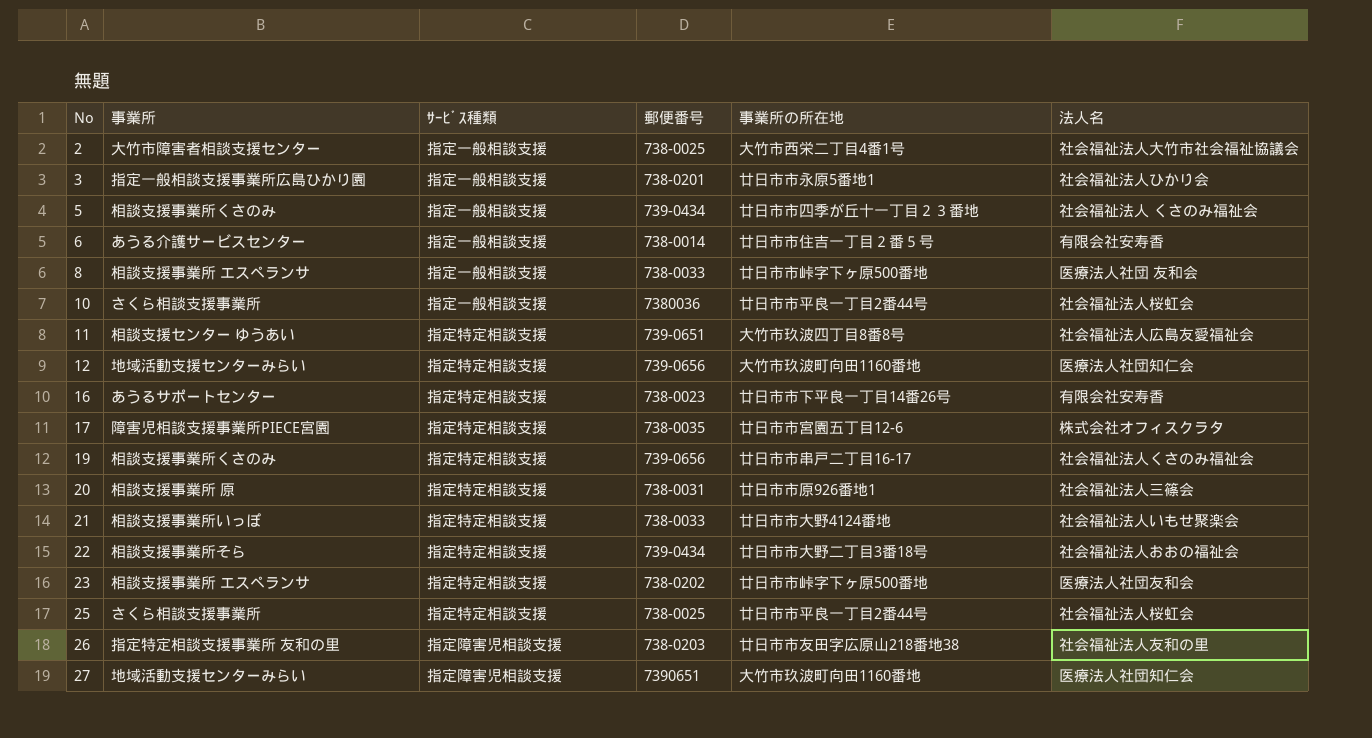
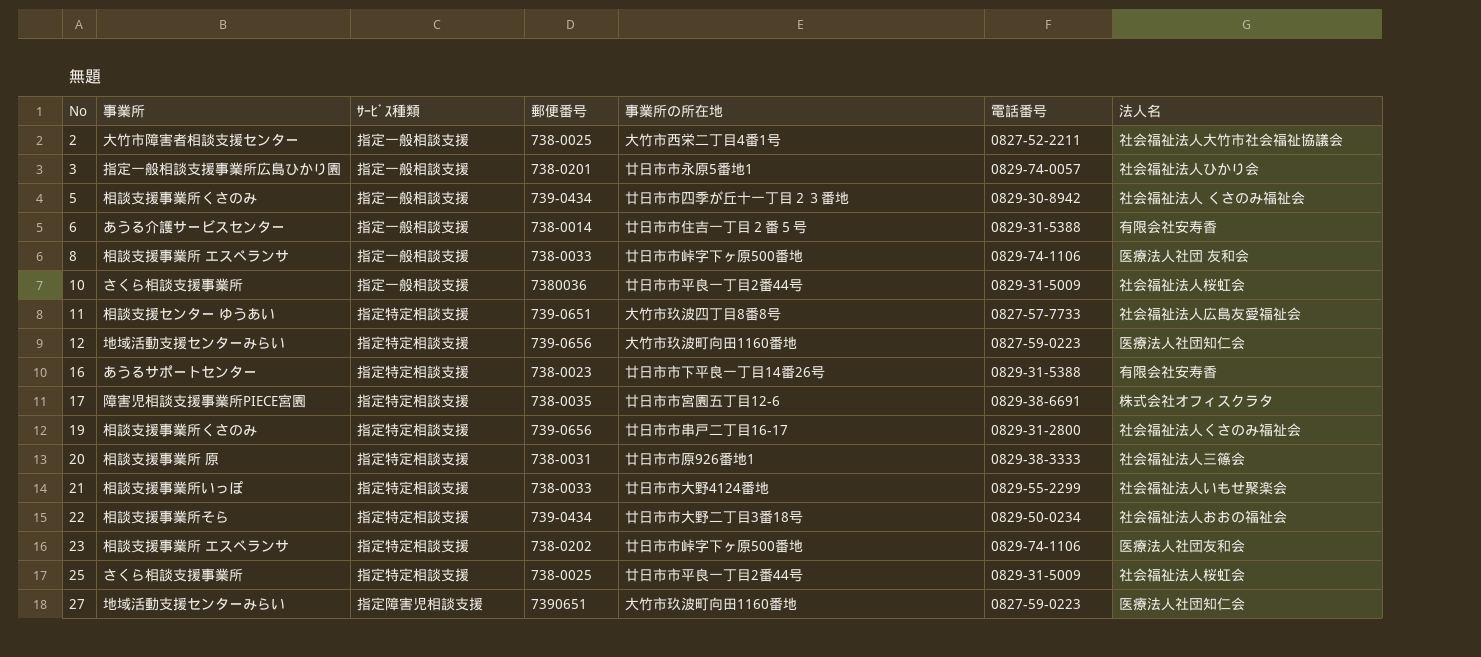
column 電話番号 | position: none -> 6
row 26: 指定特定相談支援事業所 友和の里 | 指定障害児相談支援 | 738-0203 | 廿日市市友田字広原山218番地38 | 社会福祉法人友和の里 -> none

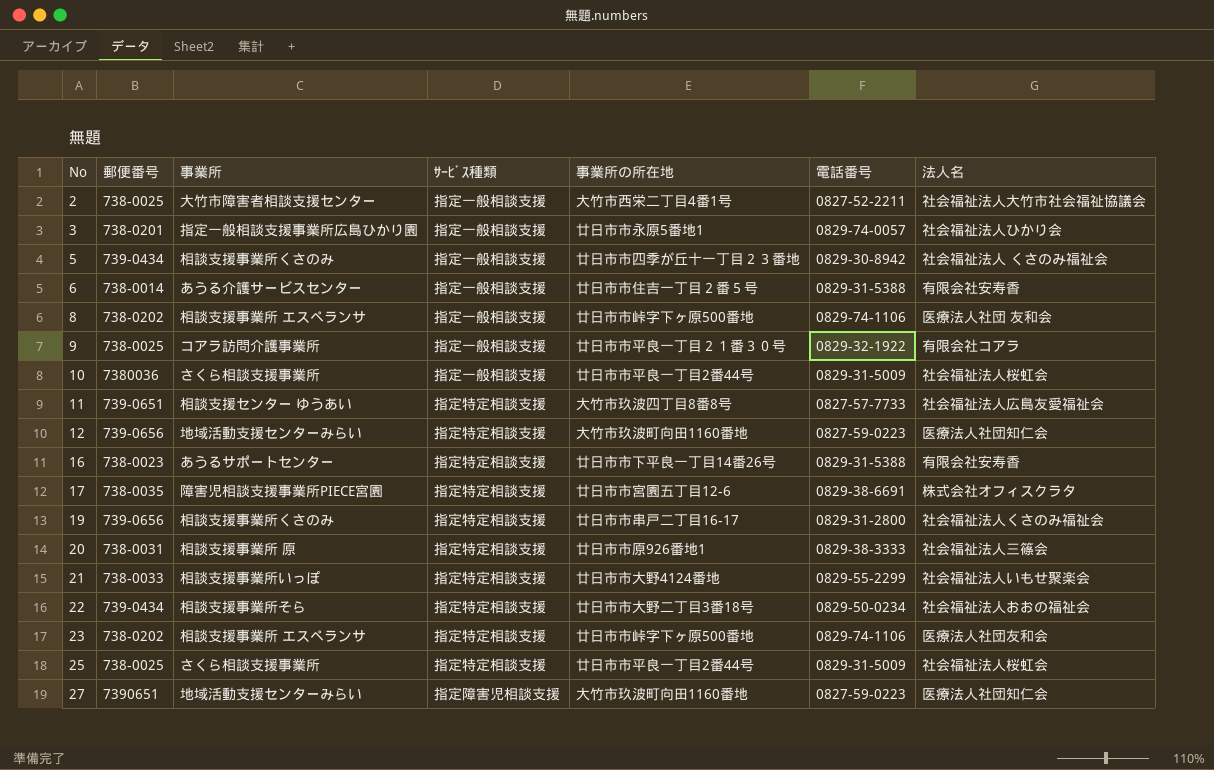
column 郵便番号 | position: 4 -> 2
8 | 郵便番号: 738-0033 -> 738-0202
row 9: none -> 738-0025 | コアラ訪問介護事業所 | 指定一般相談支援 | 廿日市市平良一丁目２１番３０号 | 0829-32-1922 | 有限会社コアラ

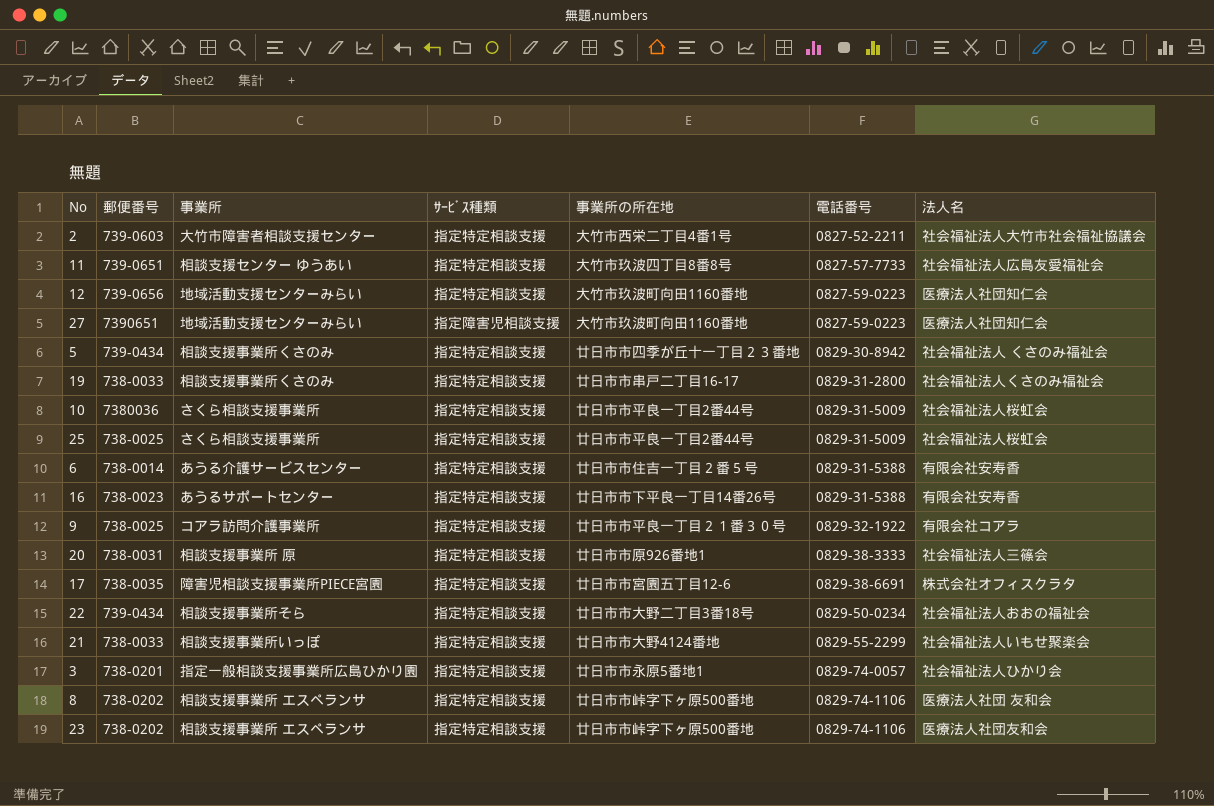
row order: No ascending -> 電話番号 ascending
2 | 郵便番号: 738-0025 -> 739-0603
2 | ｻｰﾋﾞｽ種類: 指定一般相談支援 -> 指定特定相談支援
5 | ｻｰﾋﾞｽ種類: 指定一般相談支援 -> 指定特定相談支援
19 | 郵便番号: 739-0656 -> 738-0033
10 | ｻｰﾋﾞｽ種類: 指定一般相談支援 -> 指定特定相談支援
6 | ｻｰﾋﾞｽ種類: 指定一般相談支援 -> 指定特定相談支援
9 | ｻｰﾋﾞｽ種類: 指定一般相談支援 -> 指定特定相談支援
3 | ｻｰﾋﾞｽ種類: 指定一般相談支援 -> 指定特定相談支援
8 | ｻｰﾋﾞｽ種類: 指定一般相談支援 -> 指定特定相談支援

